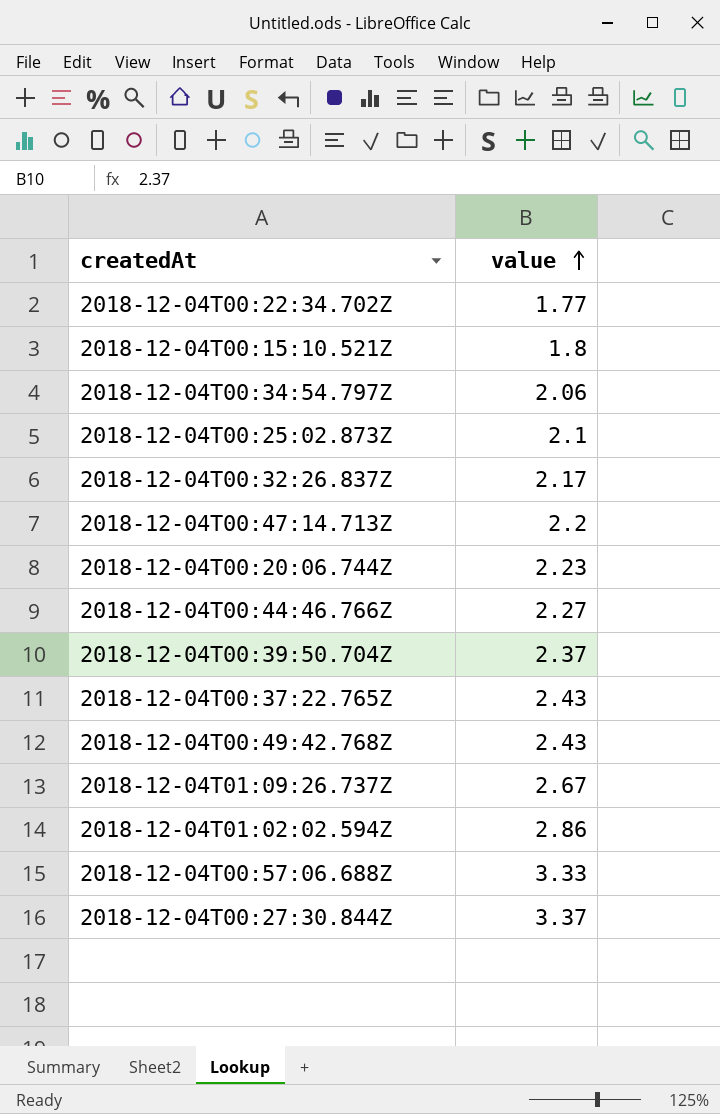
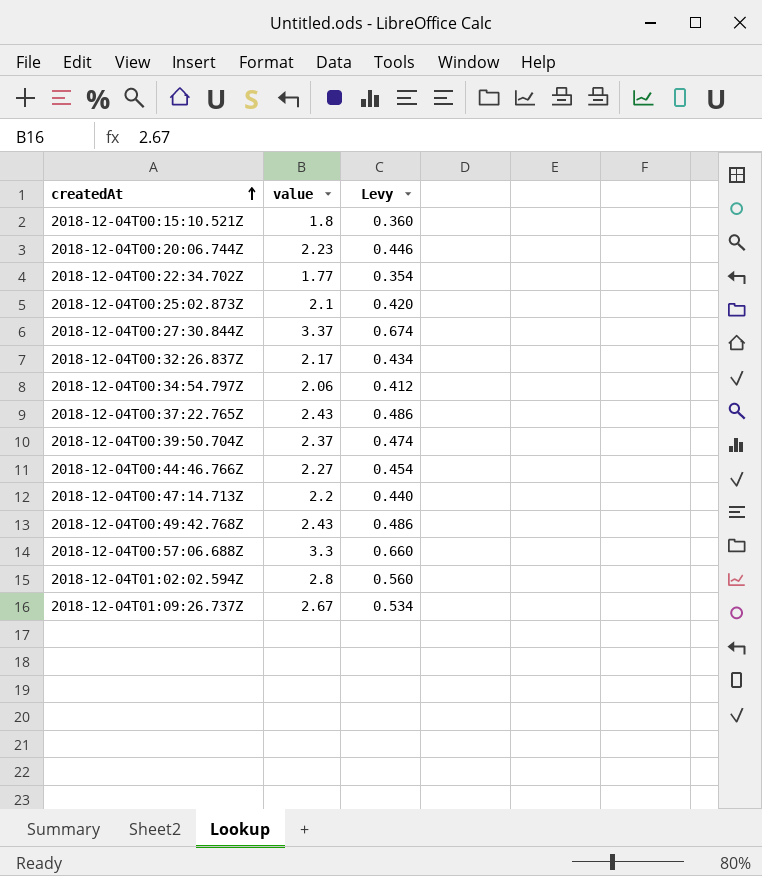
row order: value ascending -> createdAt ascending
column Levy | formula: none -> [value] * 0.2
2018-12-04T00:57:06.688Z | value: 3.33 -> 3.3
2018-12-04T01:02:02.594Z | value: 2.86 -> 2.8

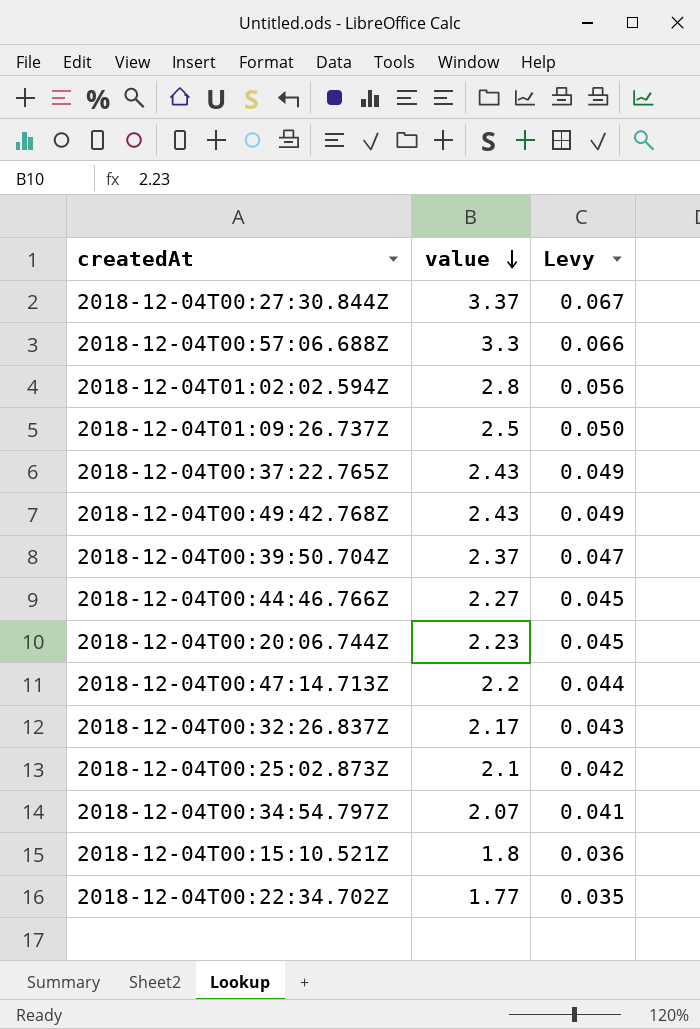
row order: createdAt ascending -> value descending
column Levy | formula: [value] * 0.2 -> [value] * 0.02
2018-12-04T01:09:26.737Z | value: 2.67 -> 2.5
2018-12-04T00:34:54.797Z | value: 2.06 -> 2.07

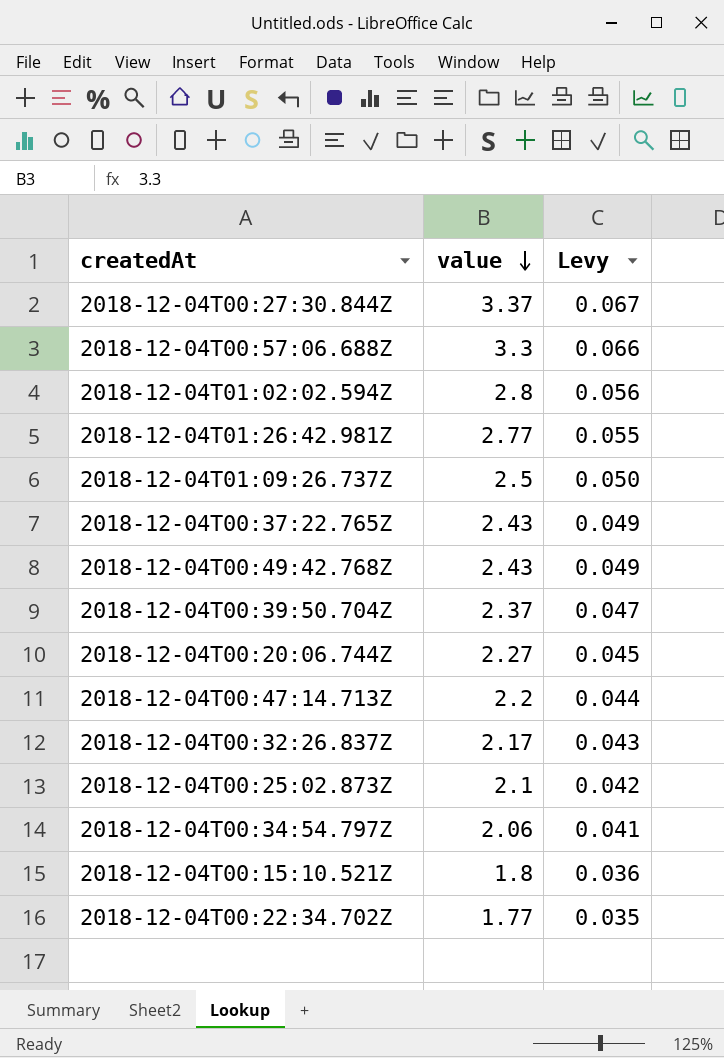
row 2018-12-04T00:44:46.766Z: 2.27 | 0.045 -> none
row 2018-12-04T01:26:42.981Z: none -> 2.77 | 0.055
2018-12-04T00:20:06.744Z | value: 2.23 -> 2.27
2018-12-04T00:34:54.797Z | value: 2.07 -> 2.06

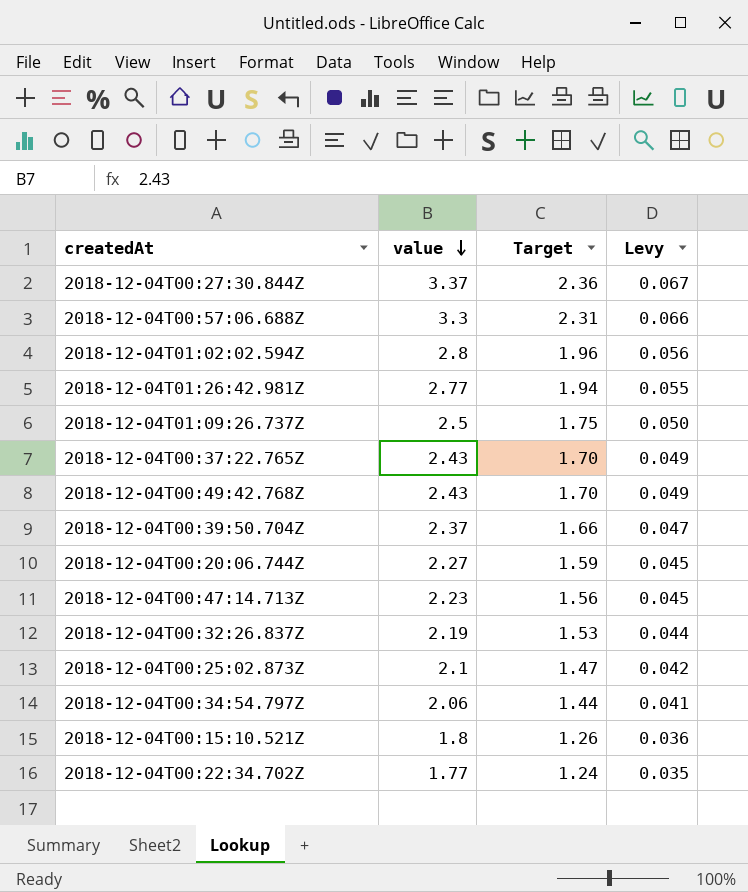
column Target | formula: none -> [value] * 0.7
2018-12-04T00:47:14.713Z | value: 2.2 -> 2.23
2018-12-04T00:47:14.713Z | Levy: 0.044 -> 0.045
2018-12-04T00:32:26.837Z | value: 2.17 -> 2.19
2018-12-04T00:32:26.837Z | Levy: 0.043 -> 0.044

